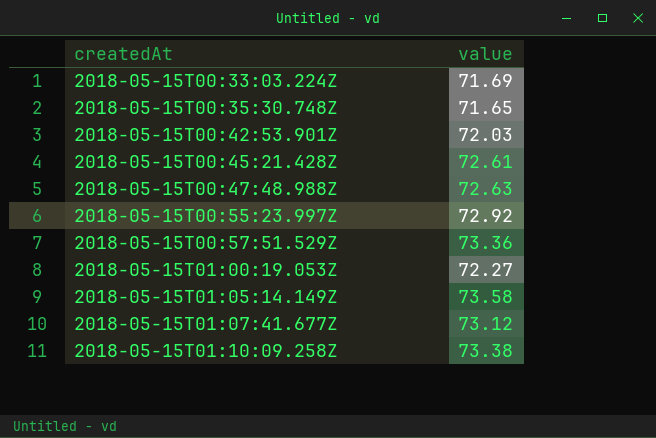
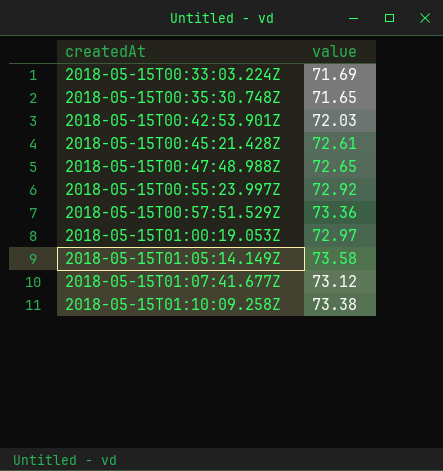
2018-05-15T00:47:48.988Z | value: 72.63 -> 72.65
2018-05-15T01:00:19.053Z | value: 72.27 -> 72.97

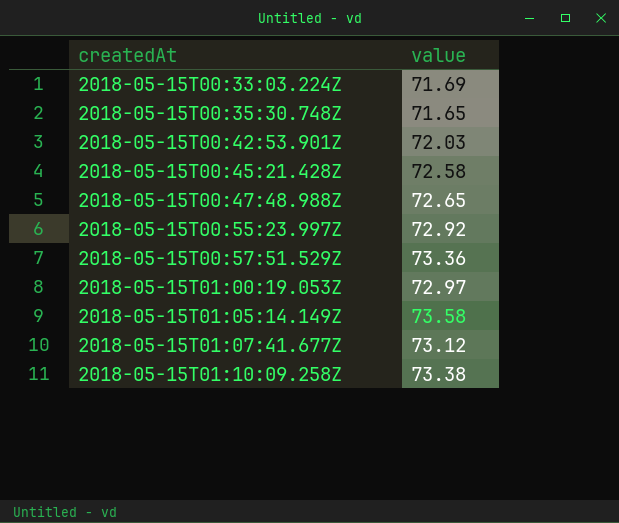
2018-05-15T00:45:21.428Z | value: 72.61 -> 72.58

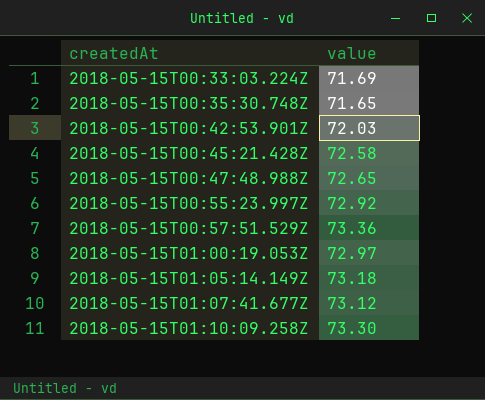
2018-05-15T01:05:14.149Z | value: 73.58 -> 73.18
2018-05-15T01:10:09.258Z | value: 73.38 -> 73.30

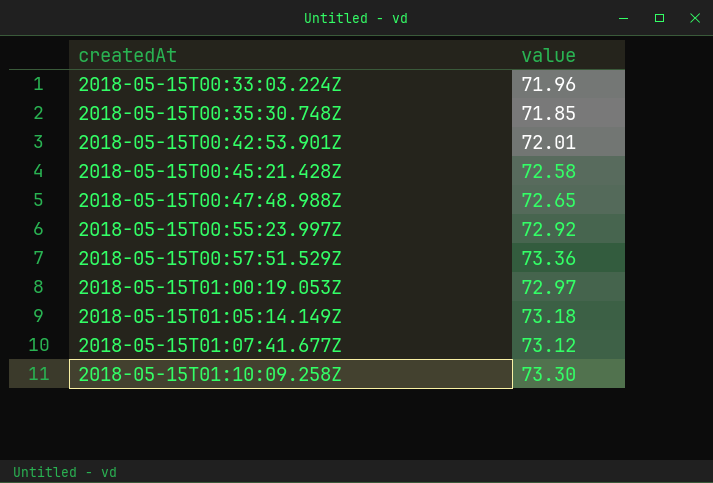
2018-05-15T00:33:03.224Z | value: 71.69 -> 71.96
2018-05-15T00:35:30.748Z | value: 71.65 -> 71.85
2018-05-15T00:42:53.901Z | value: 72.03 -> 72.01

